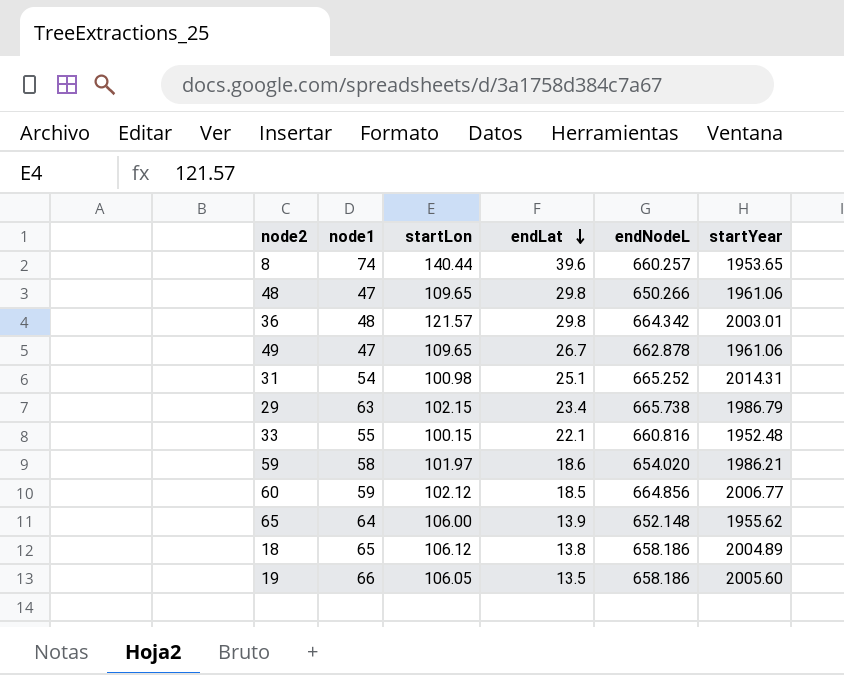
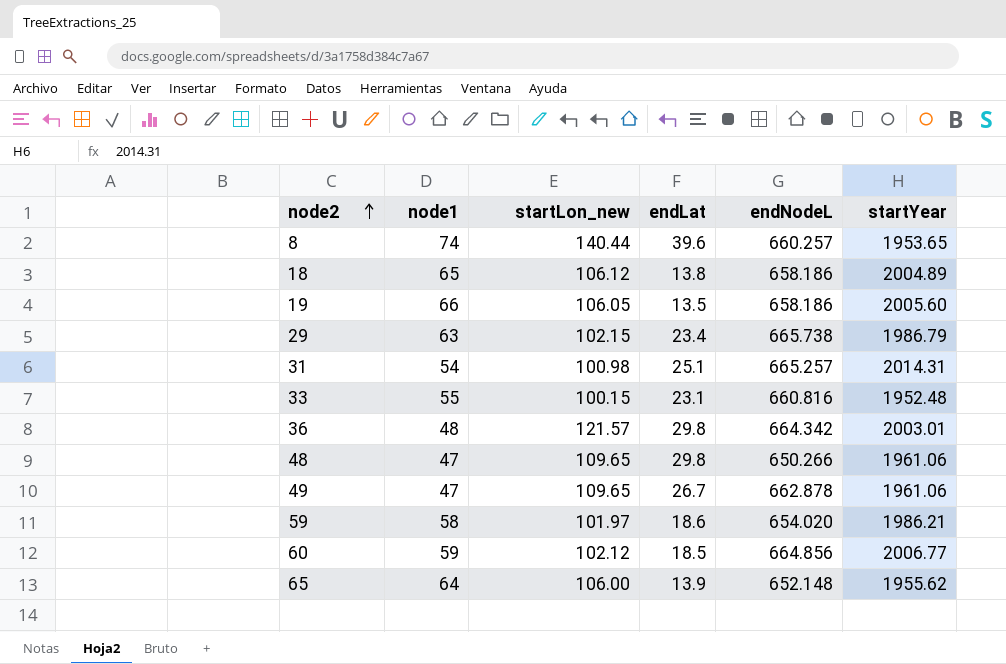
row order: endLat descending -> node2 ascending
column name: startLon -> startLon_new
31 | endNodeL: 665.252 -> 665.257
33 | endLat: 22.1 -> 23.1

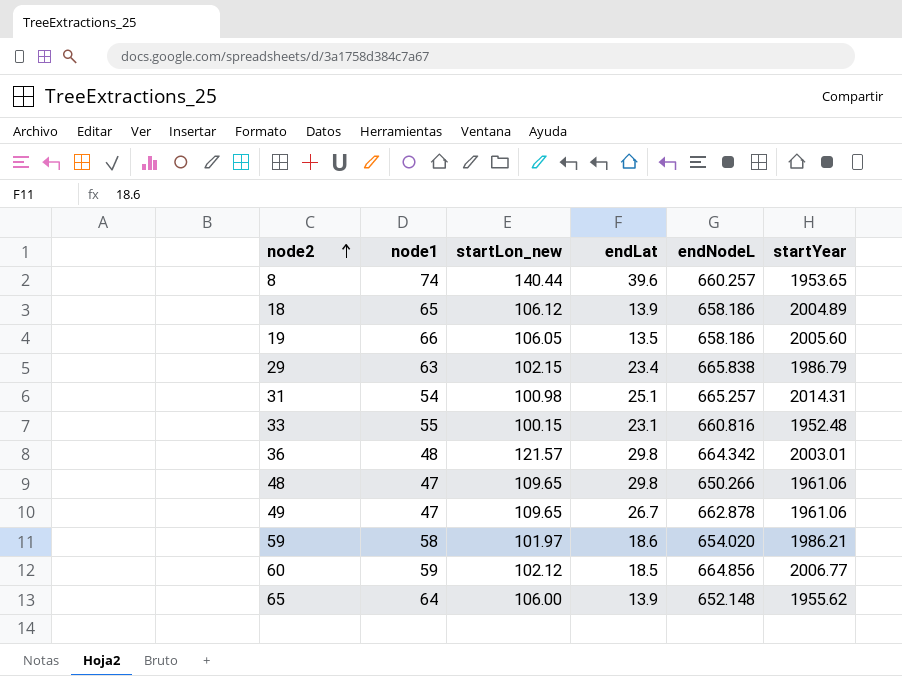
18 | endLat: 13.8 -> 13.9
29 | endNodeL: 665.738 -> 665.838

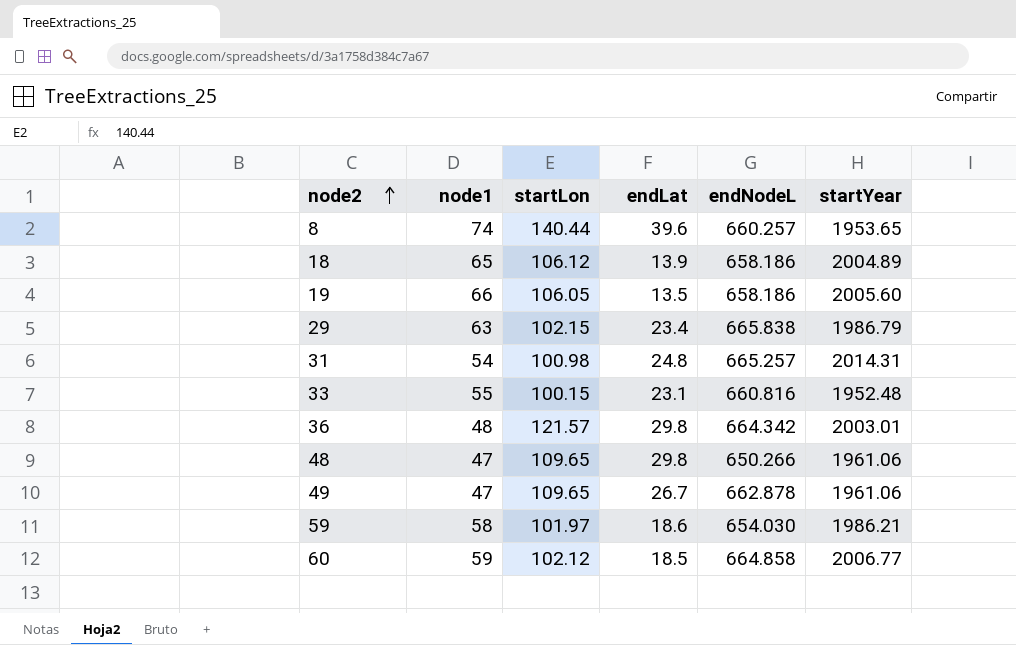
column name: startLon_new -> startLon
row 65: 64 | 106.00 | 13.9 | 652.148 | 1955.62 -> none
31 | endLat: 25.1 -> 24.8
59 | endNodeL: 654.020 -> 654.030
60 | endNodeL: 664.856 -> 664.858

